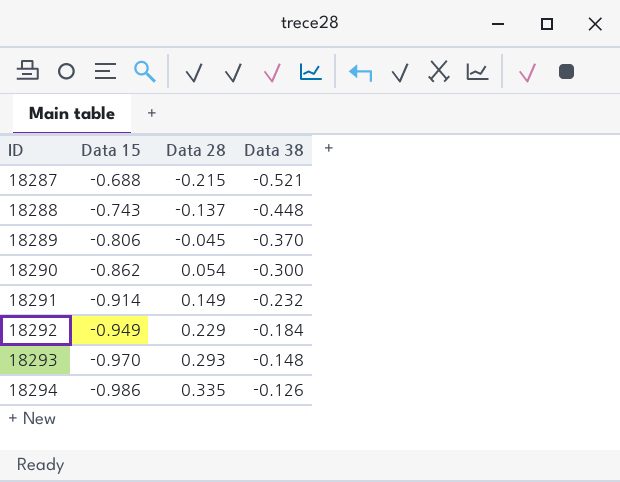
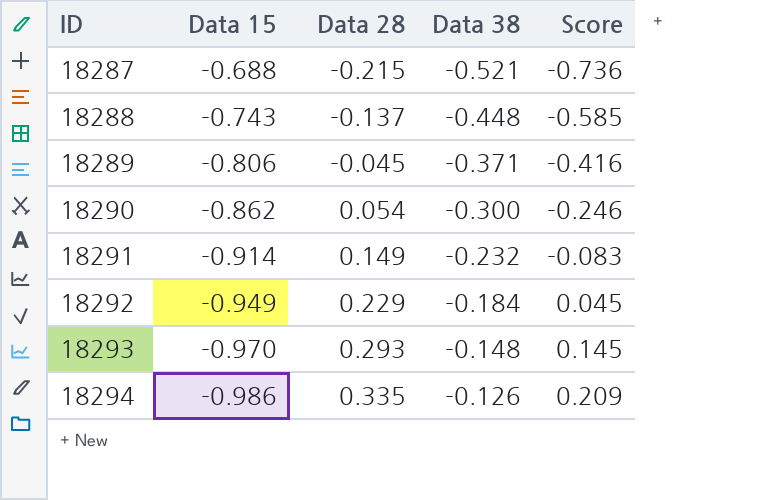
column Score | formula: none -> [Data 28] + [Data 38]
18289 | Data 38: -0.370 -> -0.371

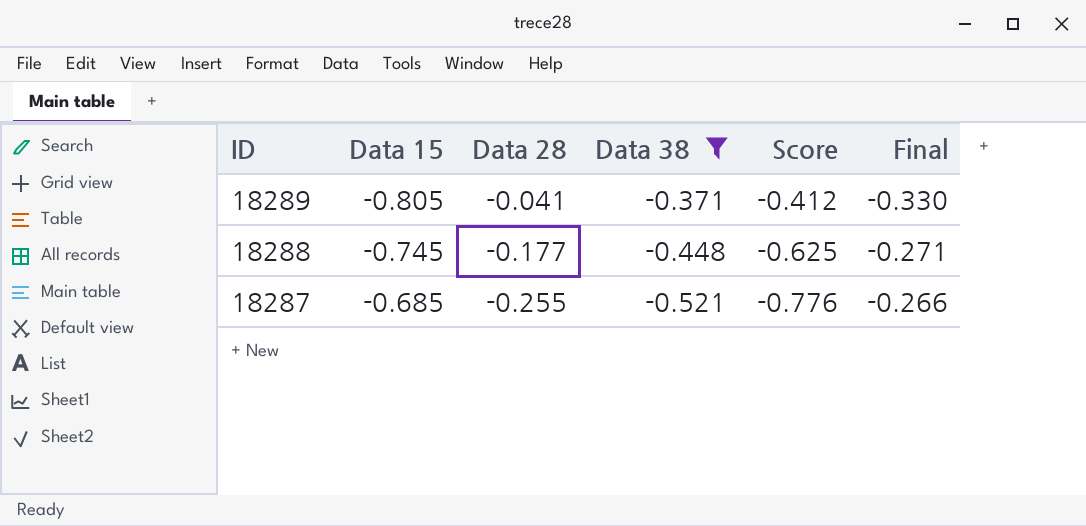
filter: none -> Data 38 <= -0.371
row order: ID ascending -> ID descending
column Final | formula: none -> [Data 38] - [Data 28]
18289 | Data 15: -0.806 -> -0.805
18289 | Data 28: -0.045 -> -0.041
18289 | Score: -0.416 -> -0.412
18288 | Data 15: -0.743 -> -0.745
18288 | Data 28: -0.137 -> -0.177
18288 | Score: -0.585 -> -0.625
18287 | Data 15: -0.688 -> -0.685
18287 | Data 28: -0.215 -> -0.255
18287 | Score: -0.736 -> -0.776

